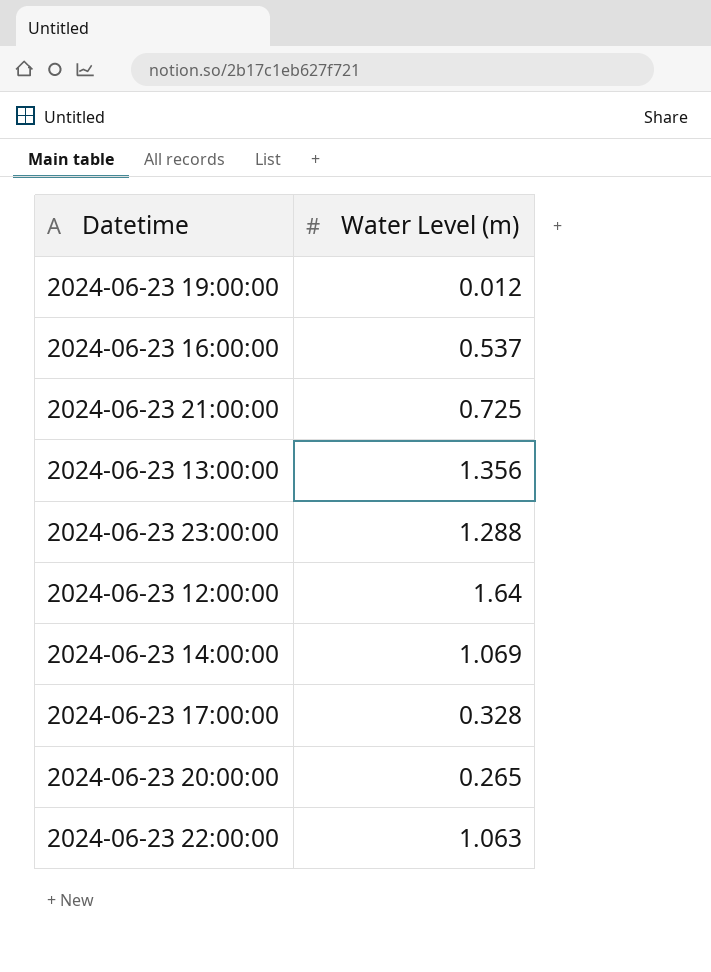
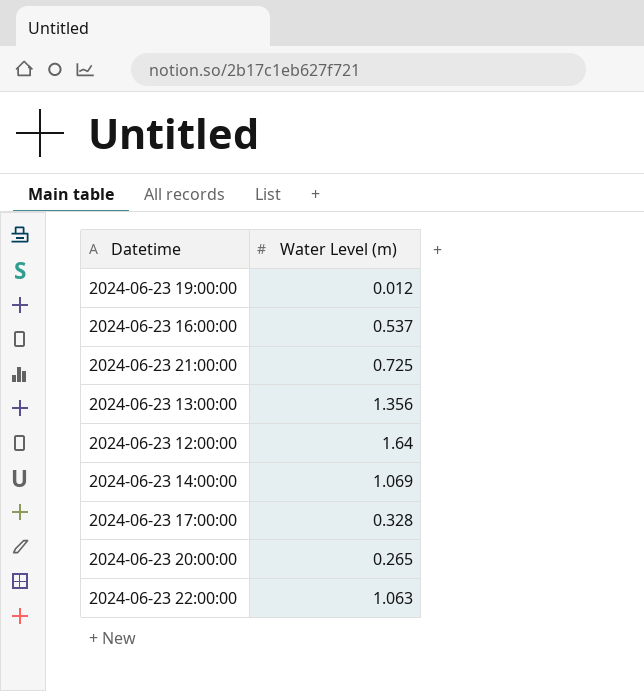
row 2024-06-23 23:00:00: 1.288 -> none

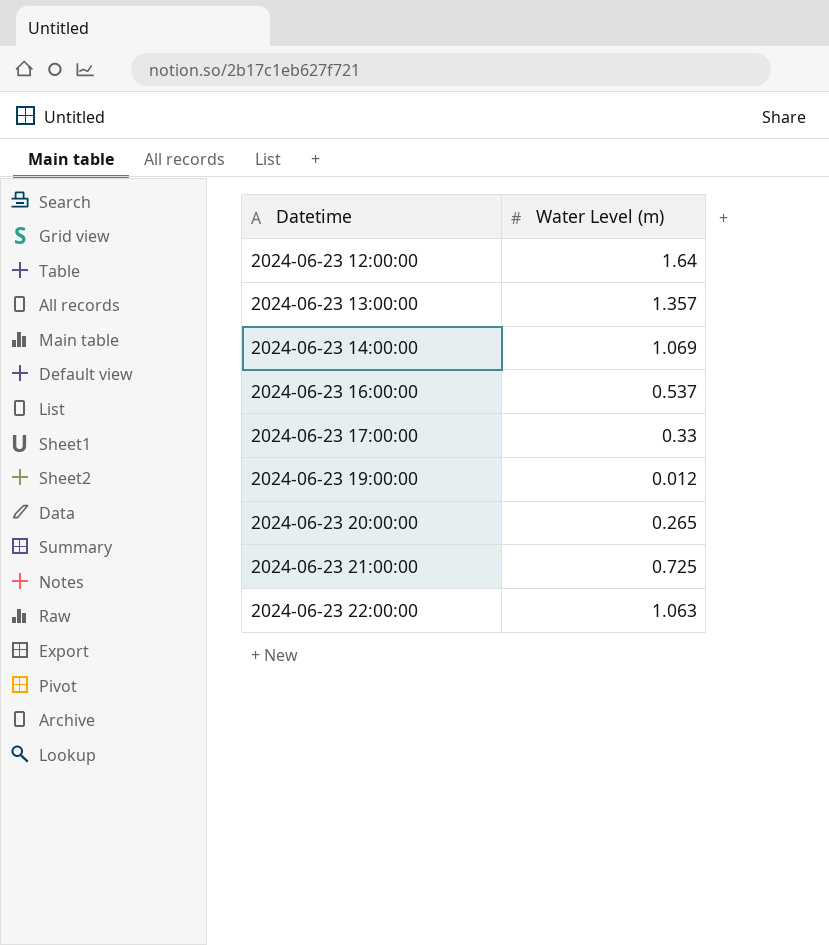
row order: none -> Datetime ascending
2024-06-23 13:00:00 | Water Level (m): 1.356 -> 1.357
2024-06-23 17:00:00 | Water Level (m): 0.328 -> 0.33

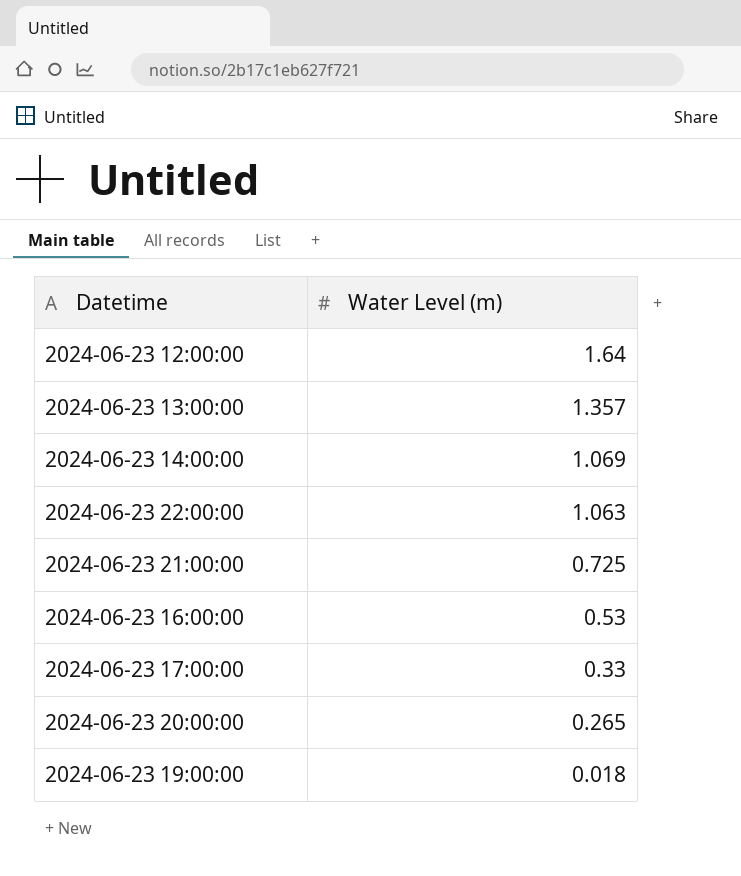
row order: Datetime ascending -> Water Level (m) descending
2024-06-23 16:00:00 | Water Level (m): 0.537 -> 0.53
2024-06-23 19:00:00 | Water Level (m): 0.012 -> 0.018

